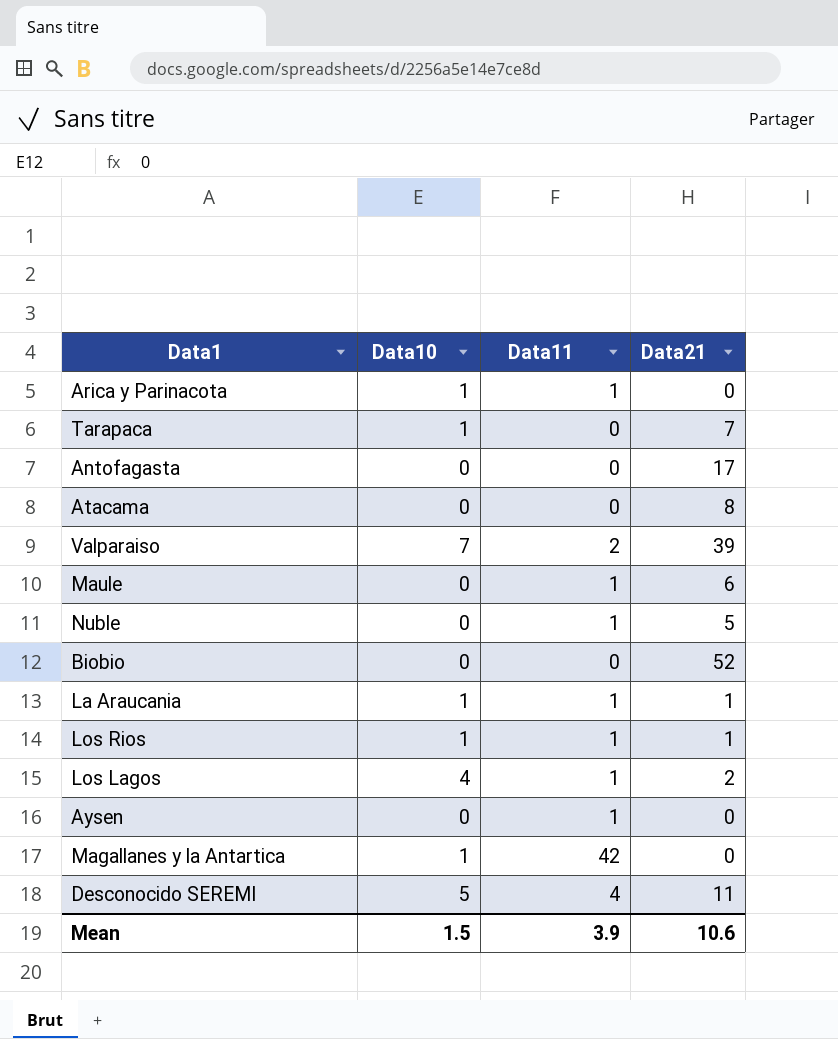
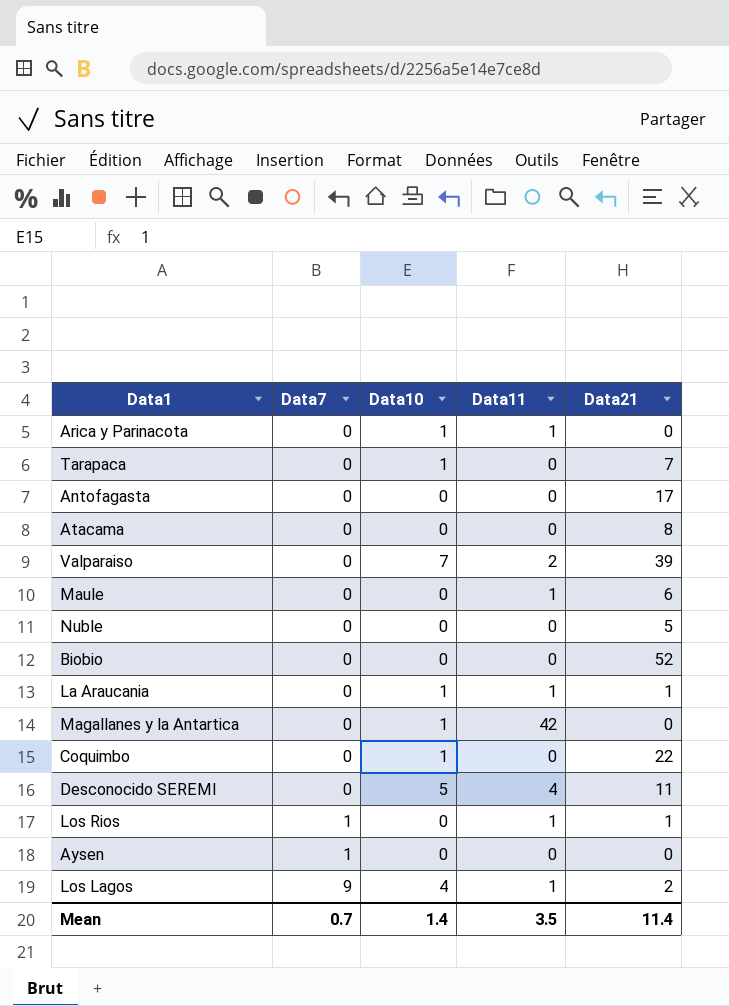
row order: none -> Data7 ascending
column Data7 | position: none -> 2
Nuble | Data11: 1 -> 0
row Coquimbo: none -> 0 | 1 | 0 | 22
Los Rios | Data10: 1 -> 0
Aysen | Data11: 1 -> 0
Mean | Data10: 1.5 -> 1.4
Mean | Data11: 3.9 -> 3.5
Mean | Data21: 10.6 -> 11.4

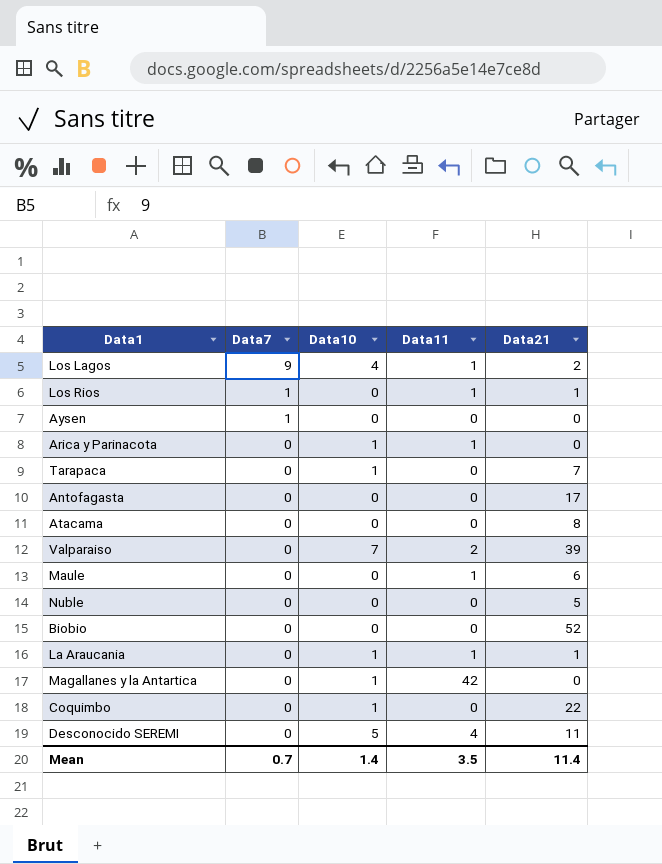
row order: Data7 ascending -> Data7 descending

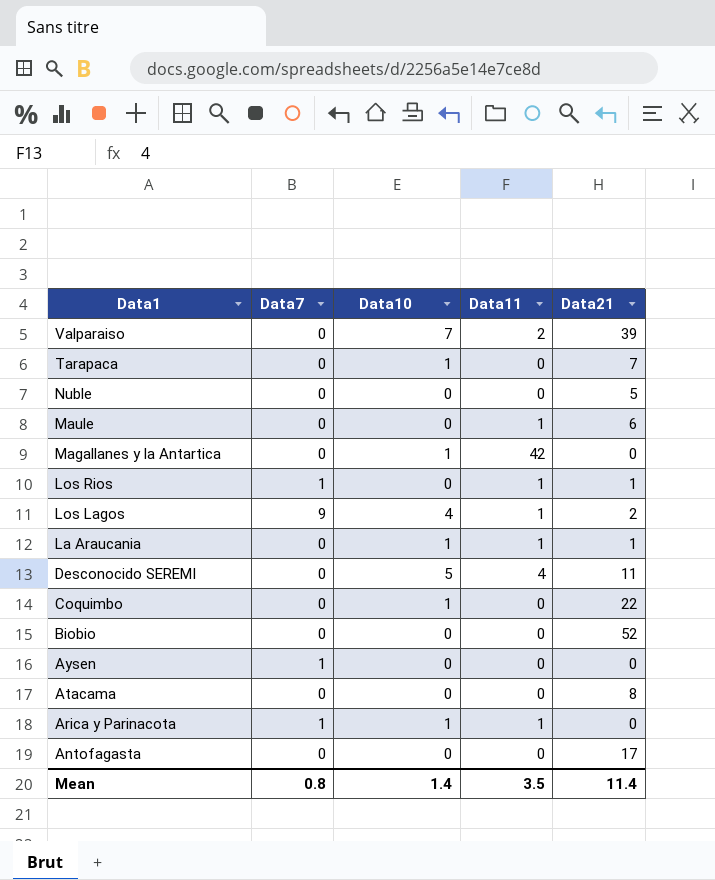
row order: Data7 descending -> Data1 descending
Arica y Parinacota | Data7: 0 -> 1
Mean | Data7: 0.7 -> 0.8

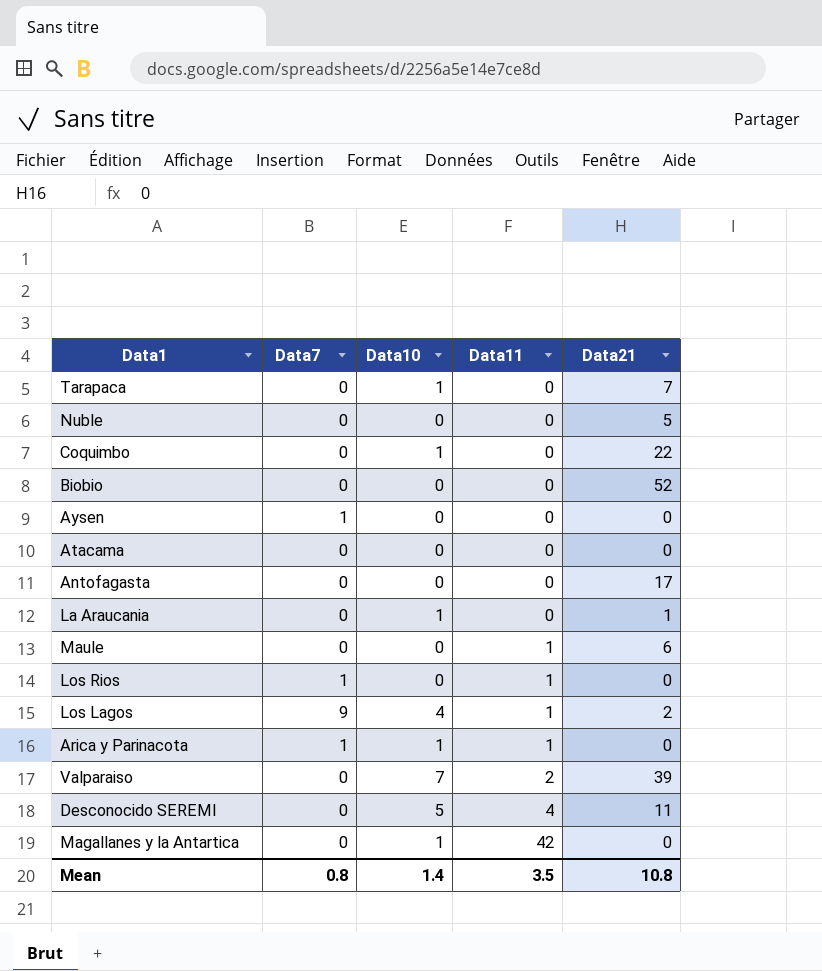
row order: Data1 descending -> Data11 ascending
Atacama | Data21: 8 -> 0
La Araucania | Data11: 1 -> 0
Los Rios | Data21: 1 -> 0
Mean | Data21: 11.4 -> 10.8

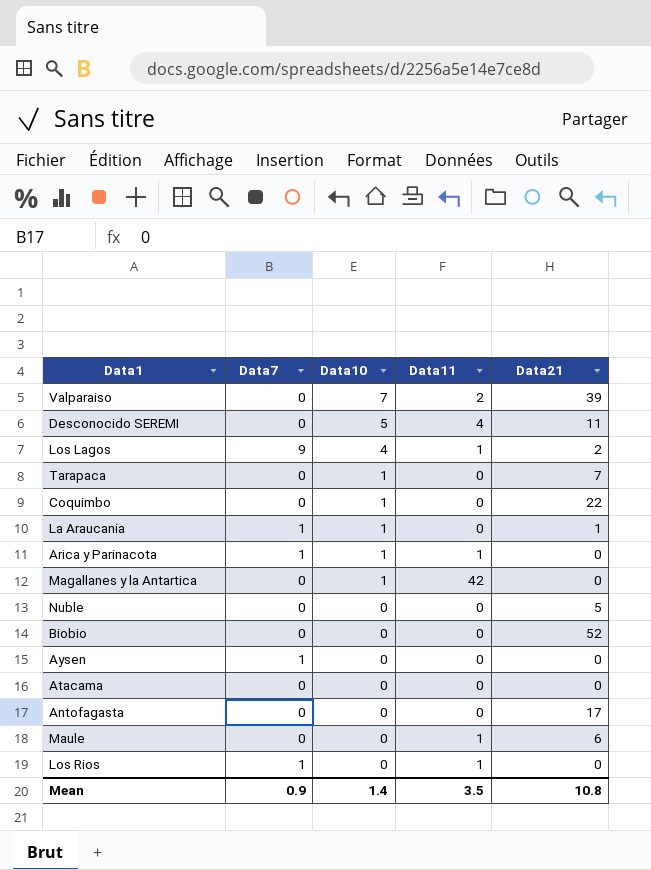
row order: Data11 ascending -> Data10 descending
La Araucania | Data7: 0 -> 1
Mean | Data7: 0.8 -> 0.9

